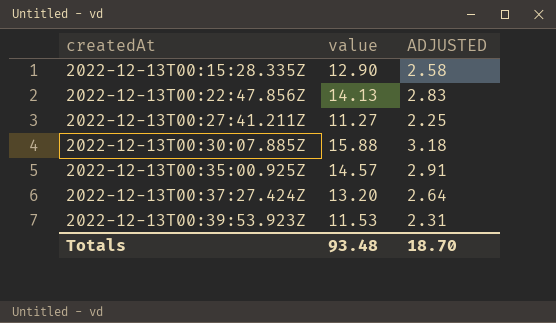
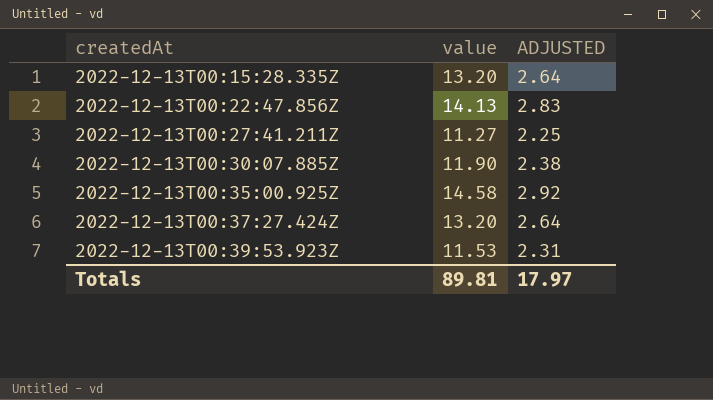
2022-12-13T00:15:28.335Z | value: 12.90 -> 13.20
2022-12-13T00:15:28.335Z | ADJUSTED: 2.58 -> 2.64
2022-12-13T00:30:07.885Z | value: 15.88 -> 11.90
2022-12-13T00:30:07.885Z | ADJUSTED: 3.18 -> 2.38
2022-12-13T00:35:00.925Z | value: 14.57 -> 14.58
2022-12-13T00:35:00.925Z | ADJUSTED: 2.91 -> 2.92
Totals | value: 93.48 -> 89.81
Totals | ADJUSTED: 18.70 -> 17.97

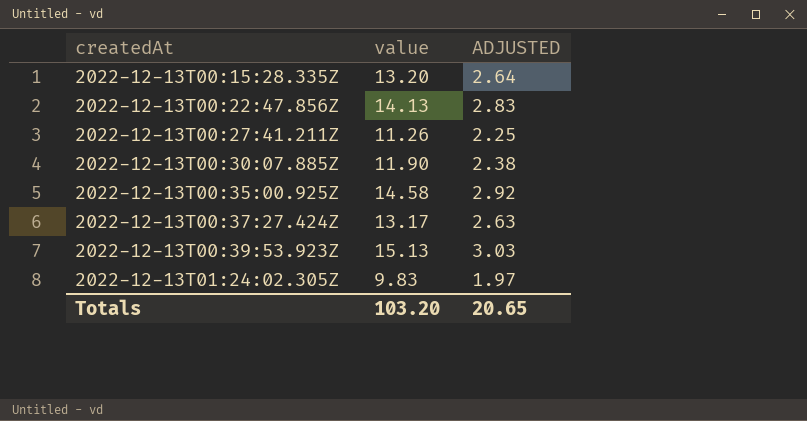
2022-12-13T00:27:41.211Z | value: 11.27 -> 11.26
2022-12-13T00:37:27.424Z | value: 13.20 -> 13.17
2022-12-13T00:37:27.424Z | ADJUSTED: 2.64 -> 2.63
2022-12-13T00:39:53.923Z | value: 11.53 -> 15.13
2022-12-13T00:39:53.923Z | ADJUSTED: 2.31 -> 3.03
row 2022-12-13T01:24:02.305Z: none -> 9.83 | 1.97
Totals | value: 89.81 -> 103.20
Totals | ADJUSTED: 17.97 -> 20.65

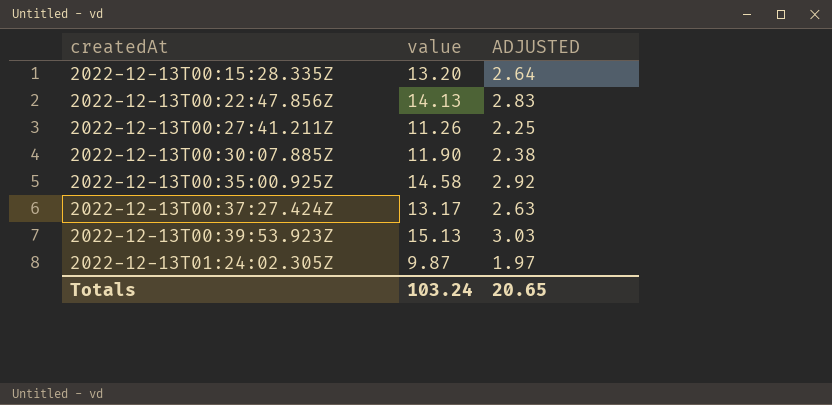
2022-12-13T01:24:02.305Z | value: 9.83 -> 9.87
Totals | value: 103.20 -> 103.24

